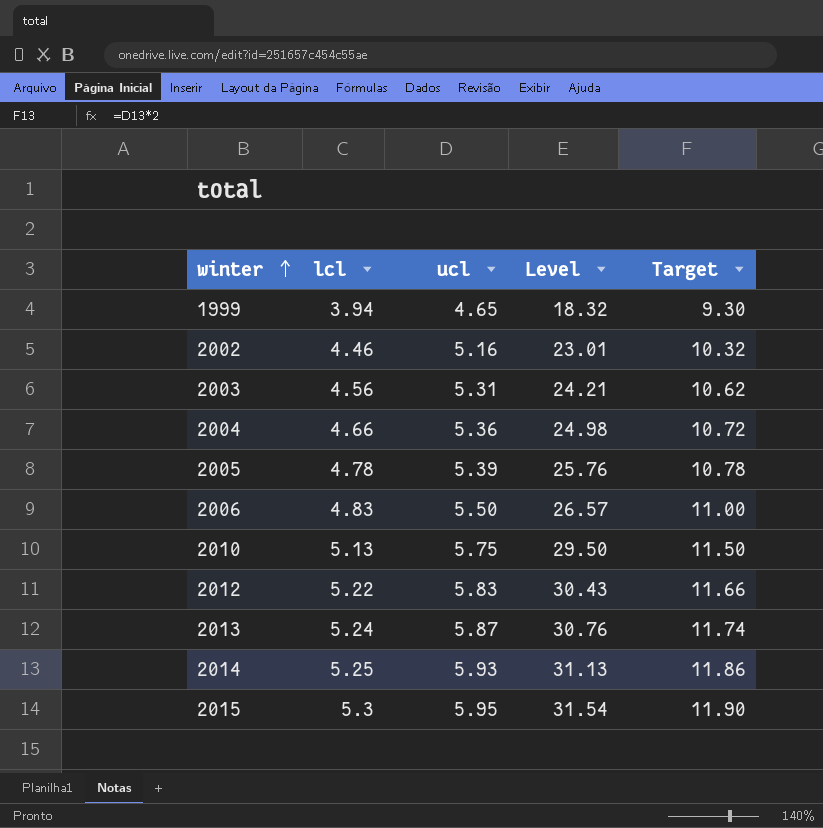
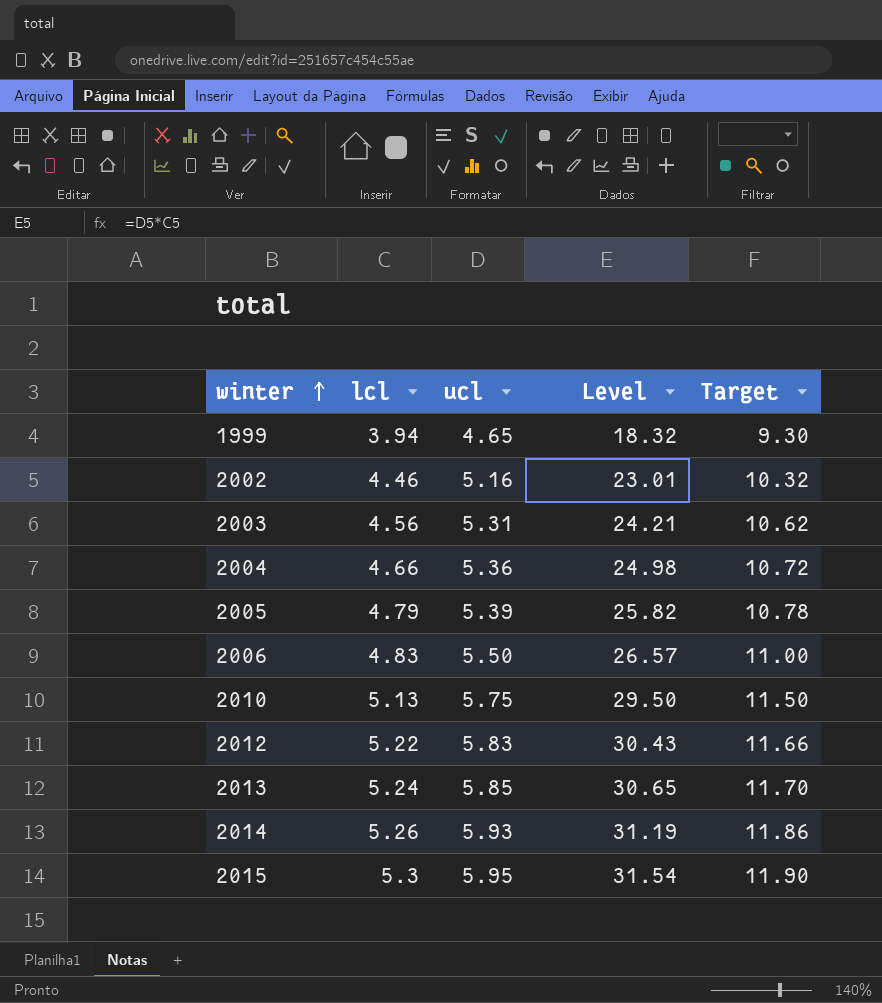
2005 | lcl: 4.78 -> 4.79
2005 | Level: 25.76 -> 25.82
2013 | ucl: 5.87 -> 5.85
2013 | Level: 30.76 -> 30.65
2013 | Target: 11.74 -> 11.70
2014 | lcl: 5.25 -> 5.26
2014 | Level: 31.13 -> 31.19

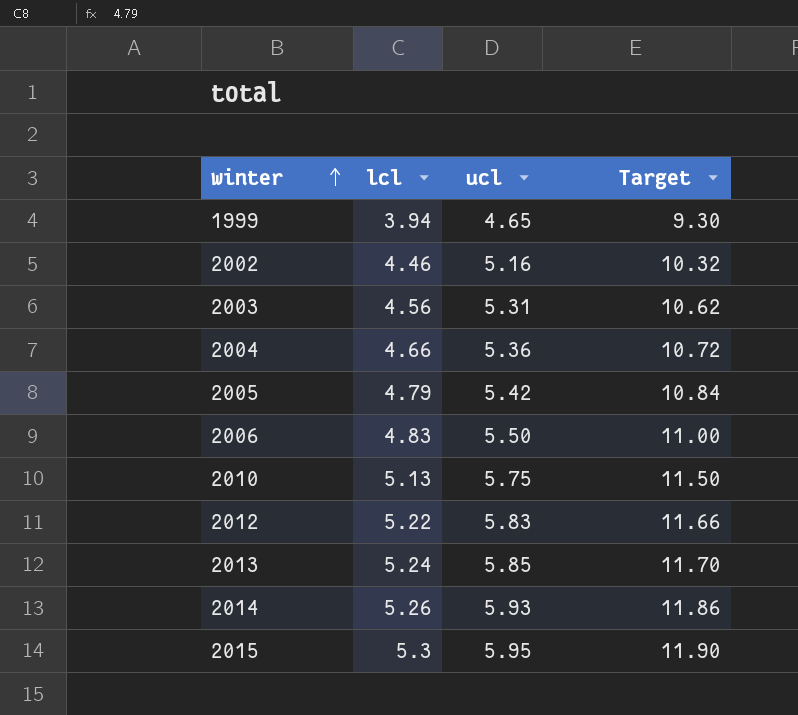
column Level | formula: [lcl] * [ucl] -> none
2005 | ucl: 5.39 -> 5.42
2005 | Target: 10.78 -> 10.84

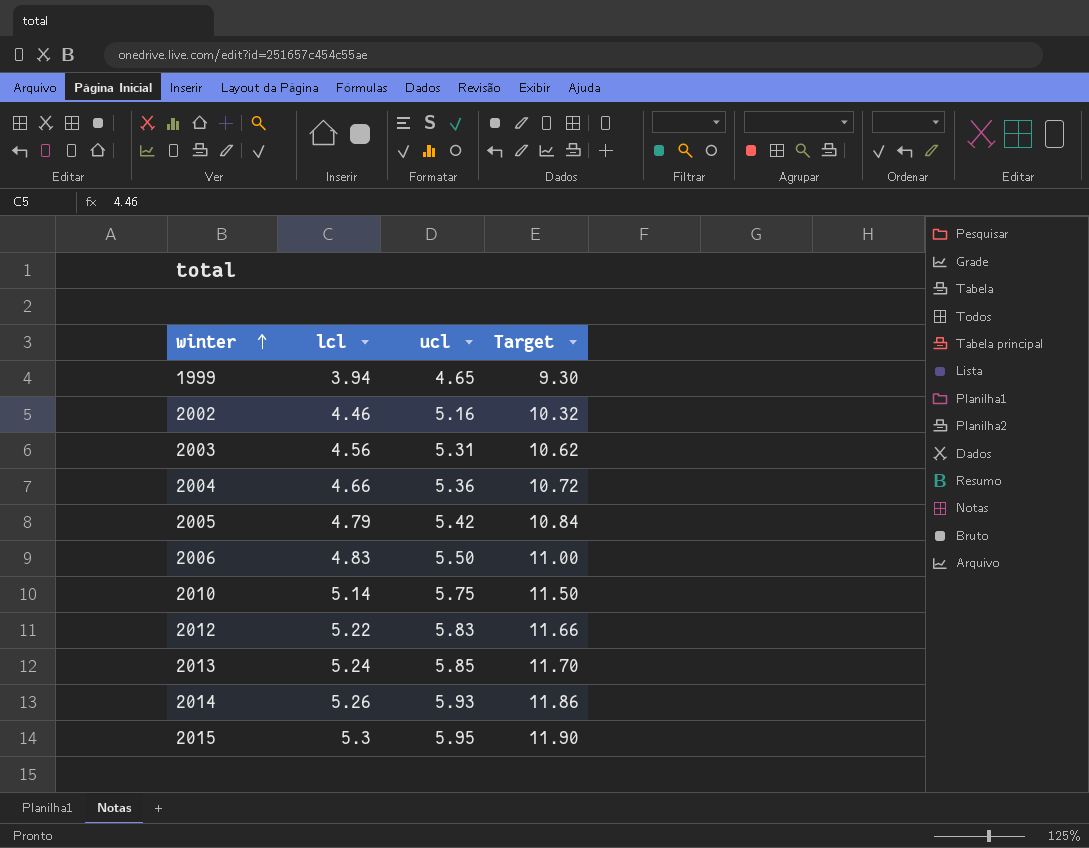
2010 | lcl: 5.13 -> 5.14

